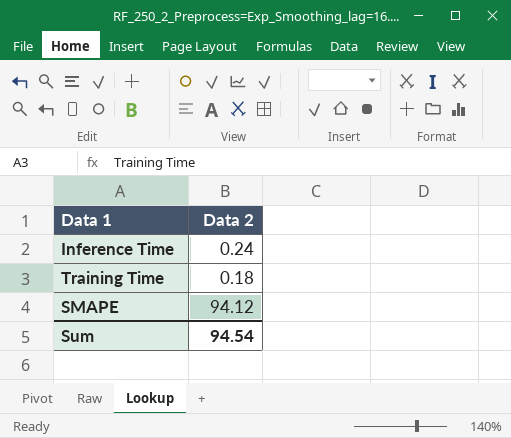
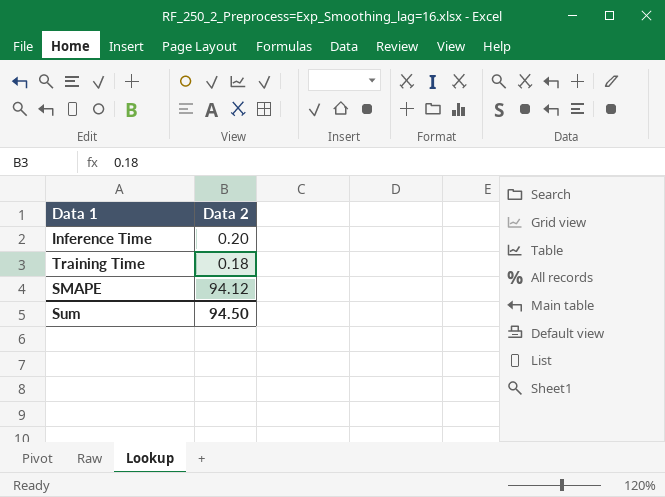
Inference Time | Data 2: 0.24 -> 0.20
Sum | Data 2: 94.54 -> 94.50

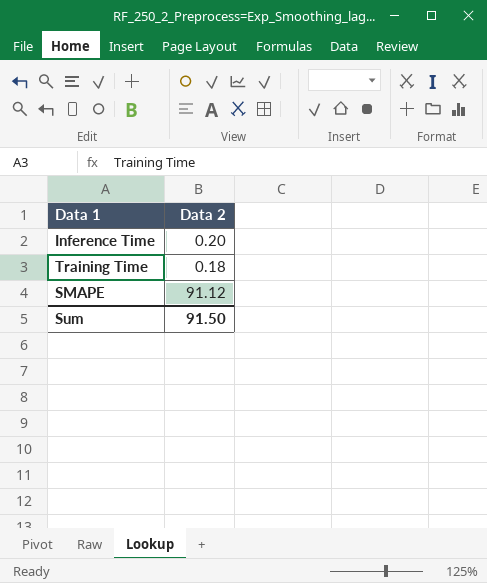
SMAPE | Data 2: 94.12 -> 91.12
Sum | Data 2: 94.50 -> 91.50

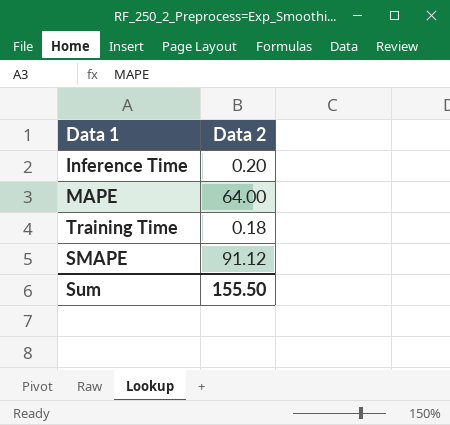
row MAPE: none -> 64.00
Sum | Data 2: 91.50 -> 155.50

